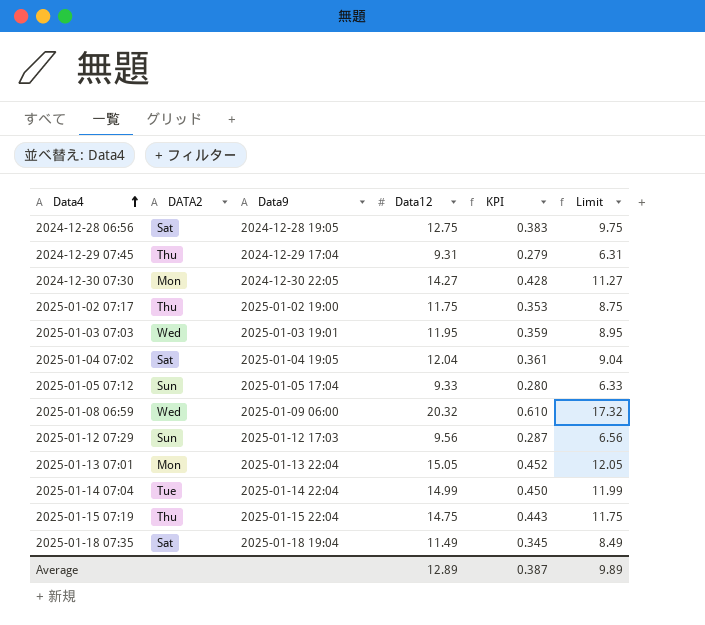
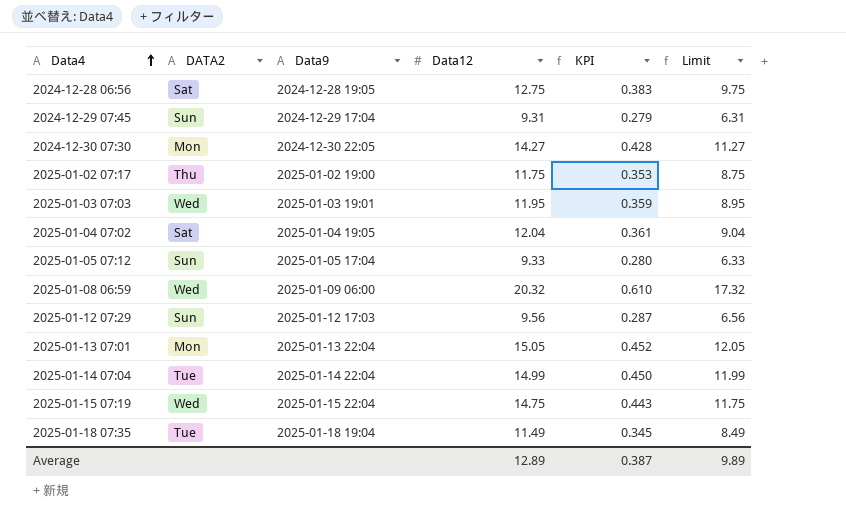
2024-12-29 07:45 | DATA2: Thu -> Sun
2025-01-15 07:19 | DATA2: Thu -> Wed
2025-01-18 07:35 | DATA2: Sat -> Tue

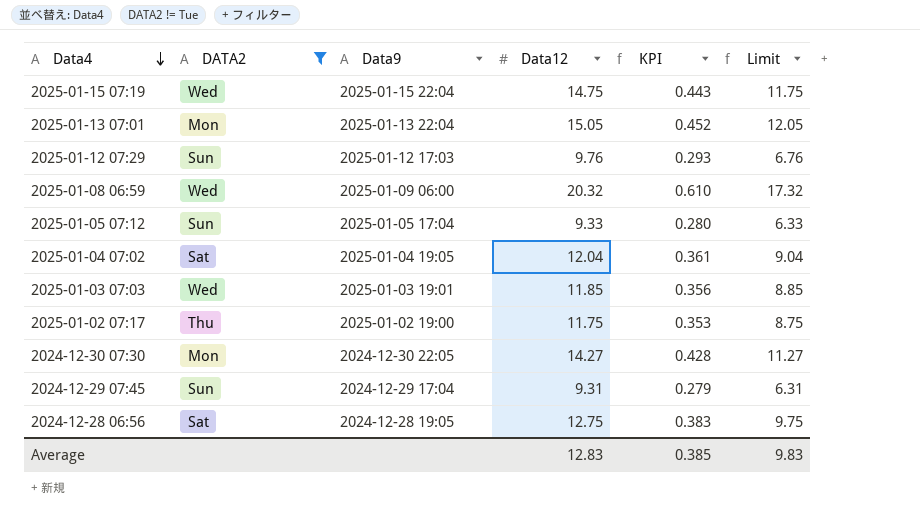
filter: none -> DATA2 != Tue
row order: Data4 ascending -> Data4 descending
2025-01-12 07:29 | Data12: 9.56 -> 9.76
2025-01-12 07:29 | KPI: 0.287 -> 0.293
2025-01-12 07:29 | Limit: 6.56 -> 6.76
2025-01-03 07:03 | Data12: 11.95 -> 11.85
2025-01-03 07:03 | KPI: 0.359 -> 0.356
2025-01-03 07:03 | Limit: 8.95 -> 8.85
Average | Data12: 12.89 -> 12.83
Average | KPI: 0.387 -> 0.385
Average | Limit: 9.89 -> 9.83

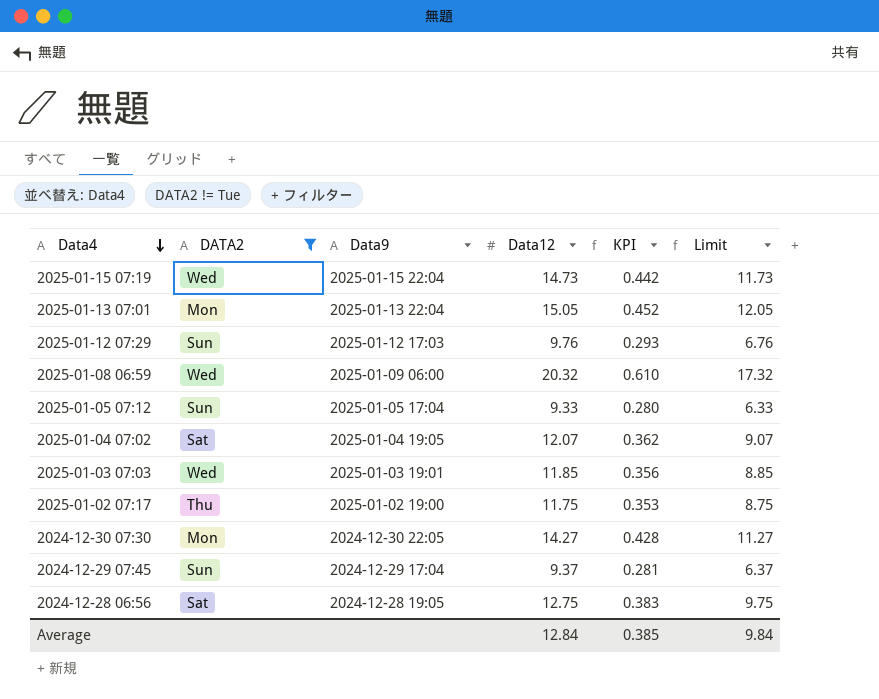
2025-01-15 07:19 | Data12: 14.75 -> 14.73
2025-01-15 07:19 | KPI: 0.443 -> 0.442
2025-01-15 07:19 | Limit: 11.75 -> 11.73
2025-01-04 07:02 | Data12: 12.04 -> 12.07
2025-01-04 07:02 | KPI: 0.361 -> 0.362
2025-01-04 07:02 | Limit: 9.04 -> 9.07
2024-12-29 07:45 | Data12: 9.31 -> 9.37
2024-12-29 07:45 | KPI: 0.279 -> 0.281
2024-12-29 07:45 | Limit: 6.31 -> 6.37
Average | Data12: 12.83 -> 12.84
Average | Limit: 9.83 -> 9.84

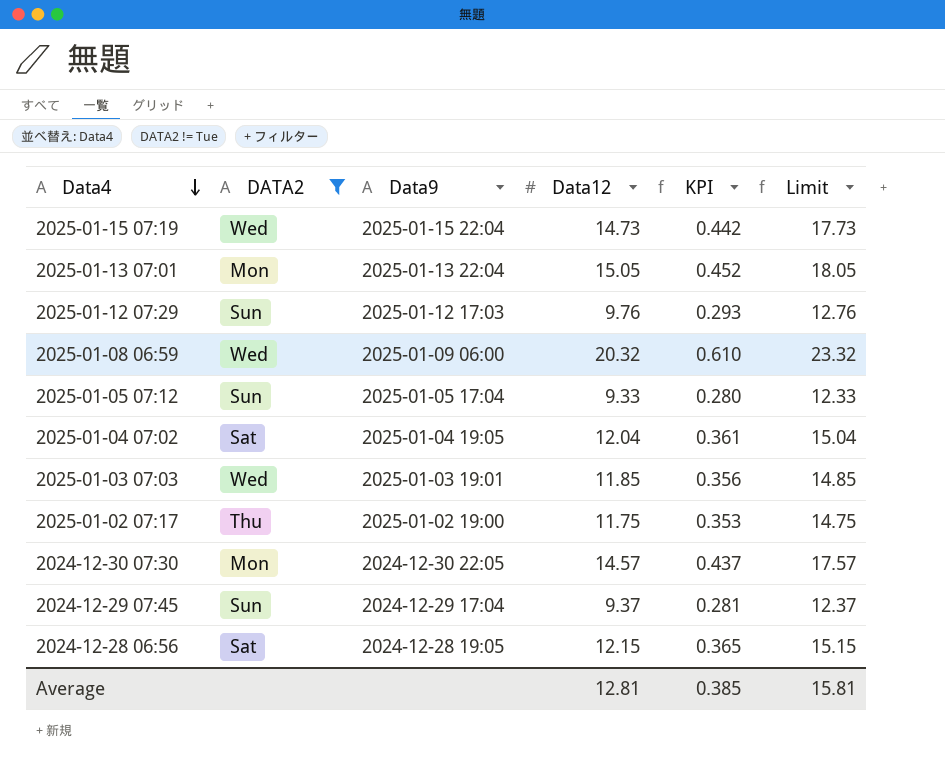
column Limit | formula: [Data12] - 3 -> [Data12] + 3
2025-01-04 07:02 | Data12: 12.07 -> 12.04
2025-01-04 07:02 | KPI: 0.362 -> 0.361
2024-12-30 07:30 | Data12: 14.27 -> 14.57
2024-12-30 07:30 | KPI: 0.428 -> 0.437
2024-12-28 06:56 | Data12: 12.75 -> 12.15
2024-12-28 06:56 | KPI: 0.383 -> 0.365
Average | Data12: 12.84 -> 12.81
Average | Limit: 9.84 -> 15.81

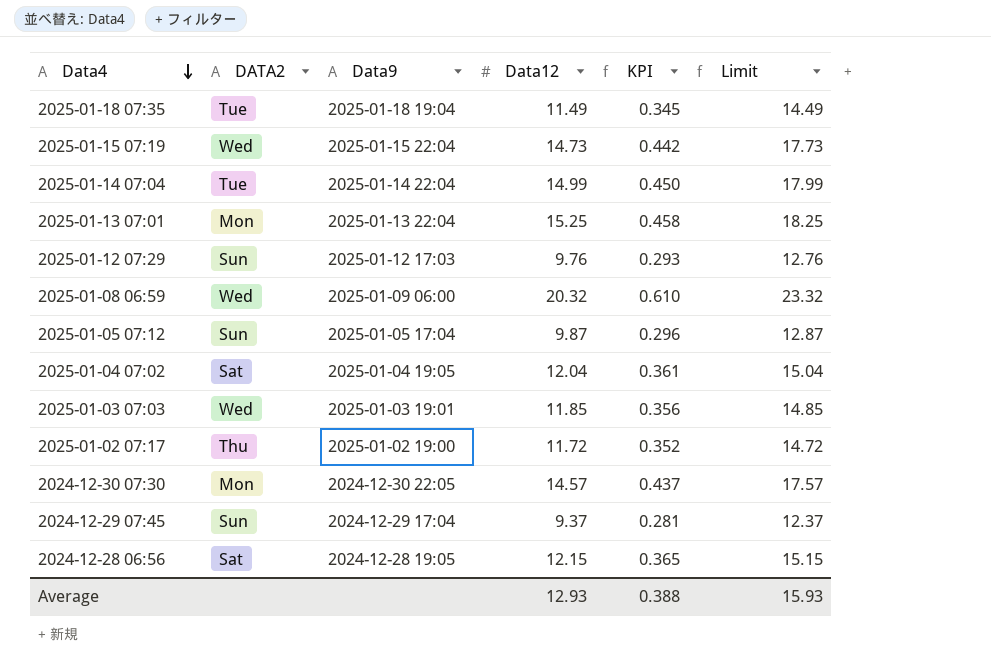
filter: DATA2 != Tue -> none
2025-01-13 07:01 | Data12: 15.05 -> 15.25
2025-01-13 07:01 | KPI: 0.452 -> 0.458
2025-01-13 07:01 | Limit: 18.05 -> 18.25
2025-01-05 07:12 | Data12: 9.33 -> 9.87
2025-01-05 07:12 | KPI: 0.280 -> 0.296
2025-01-05 07:12 | Limit: 12.33 -> 12.87
2025-01-02 07:17 | Data12: 11.75 -> 11.72
2025-01-02 07:17 | KPI: 0.353 -> 0.352
2025-01-02 07:17 | Limit: 14.75 -> 14.72
Average | Data12: 12.81 -> 12.93
Average | KPI: 0.385 -> 0.388
Average | Limit: 15.81 -> 15.93

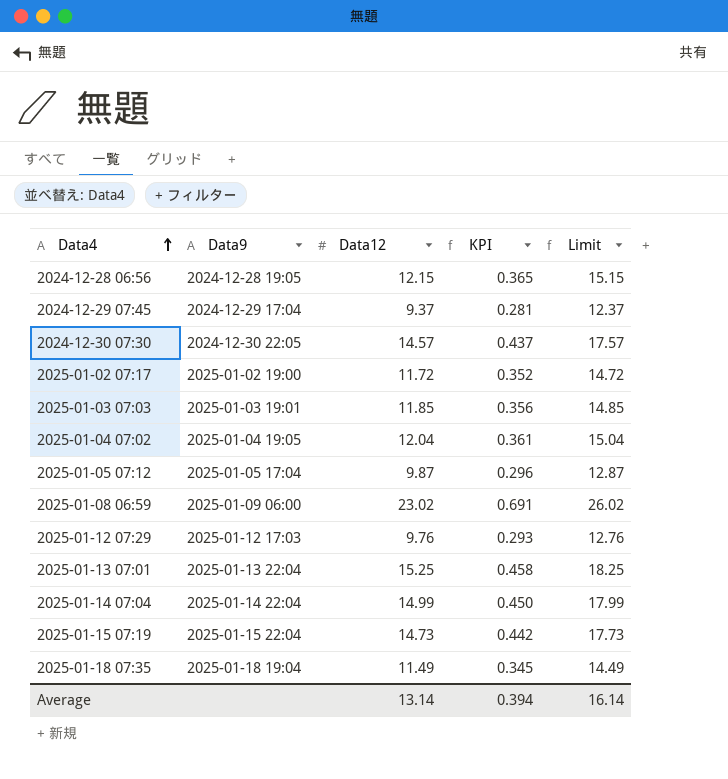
row order: Data4 descending -> Data4 ascending
column DATA2 | position: 2 -> none
2025-01-08 06:59 | Data12: 20.32 -> 23.02
2025-01-08 06:59 | KPI: 0.610 -> 0.691
2025-01-08 06:59 | Limit: 23.32 -> 26.02
Average | Data12: 12.93 -> 13.14
Average | KPI: 0.388 -> 0.394
Average | Limit: 15.93 -> 16.14

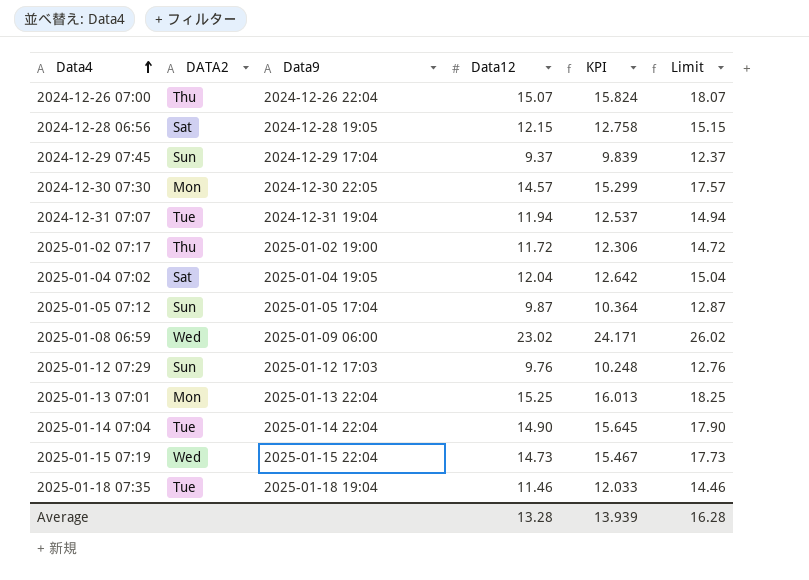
column DATA2 | position: none -> 2
column KPI | formula: [Data12] * 0.03 -> [Data12] * 1.05
row 2025-01-03 07:03: 2025-01-03 19:01 | 11.85 | 0.356 | 14.85 -> none
row 2024-12-26 07:00: none -> Thu | 2024-12-26 22:04 | 15.07 | 15.824 | 18.07
row 2024-12-31 07:07: none -> Tue | 2024-12-31 19:04 | 11.94 | 12.537 | 14.94
2025-01-14 07:04 | Data12: 14.99 -> 14.90
2025-01-14 07:04 | Limit: 17.99 -> 17.90
2025-01-18 07:35 | Data12: 11.49 -> 11.46
2025-01-18 07:35 | Limit: 14.49 -> 14.46
Average | Data12: 13.14 -> 13.28
Average | KPI: 0.394 -> 13.939
Average | Limit: 16.14 -> 16.28

